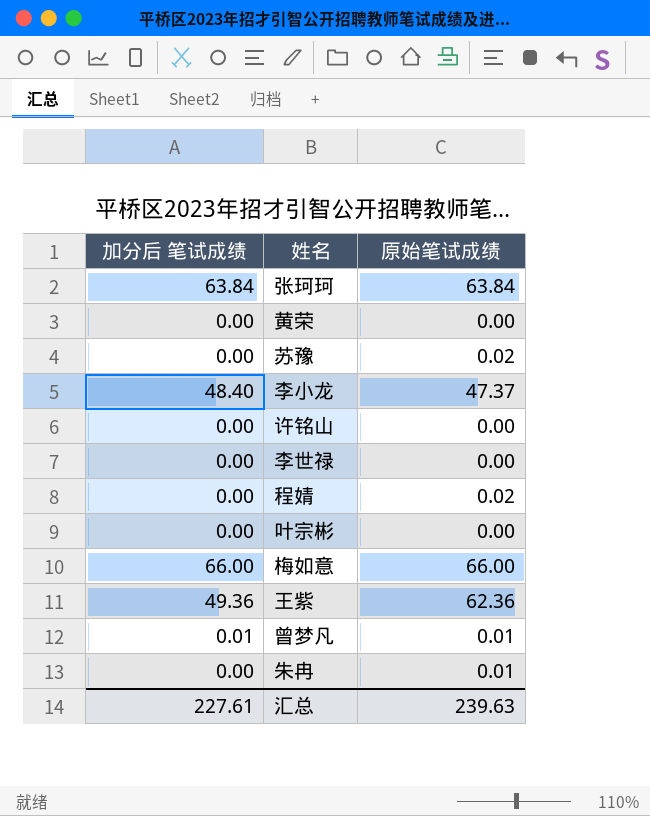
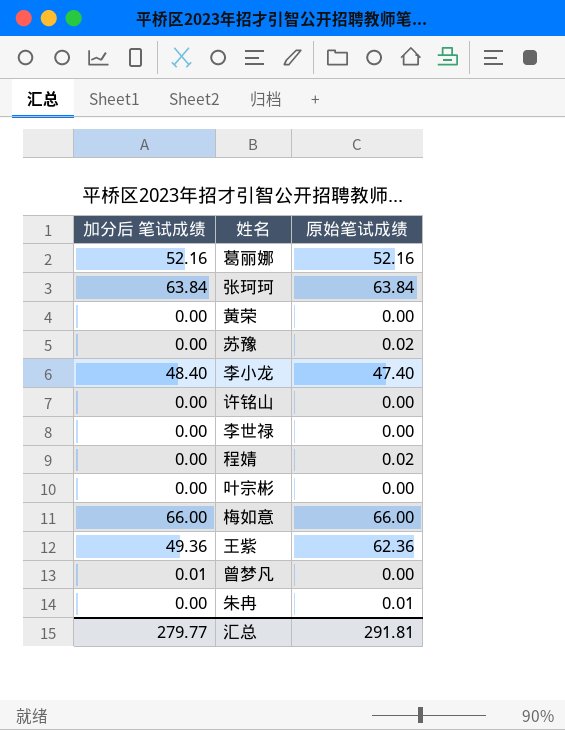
row 葛丽娜: none -> 52.16 | 52.16
李小龙 | 原始笔试成绩: 47.37 -> 47.40
曾梦凡 | 原始笔试成绩: 0.01 -> 0.00
汇总 | 加分后 笔试成绩: 227.61 -> 279.77
汇总 | 原始笔试成绩: 239.63 -> 291.81

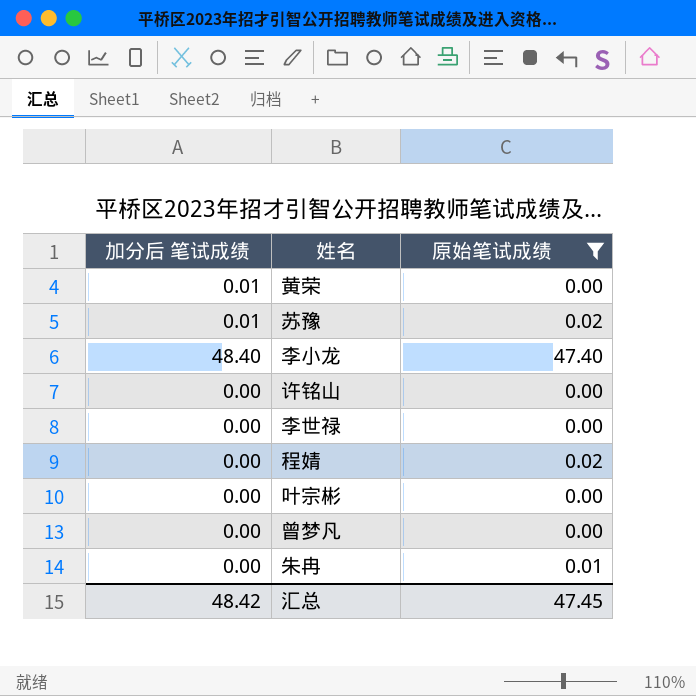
filter: none -> 原始笔试成绩 <= 47.40
黄荣 | 加分后 笔试成绩: 0.00 -> 0.01
苏豫 | 加分后 笔试成绩: 0.00 -> 0.01
曾梦凡 | 加分后 笔试成绩: 0.01 -> 0.00
汇总 | 加分后 笔试成绩: 279.77 -> 48.42
汇总 | 原始笔试成绩: 291.81 -> 47.45

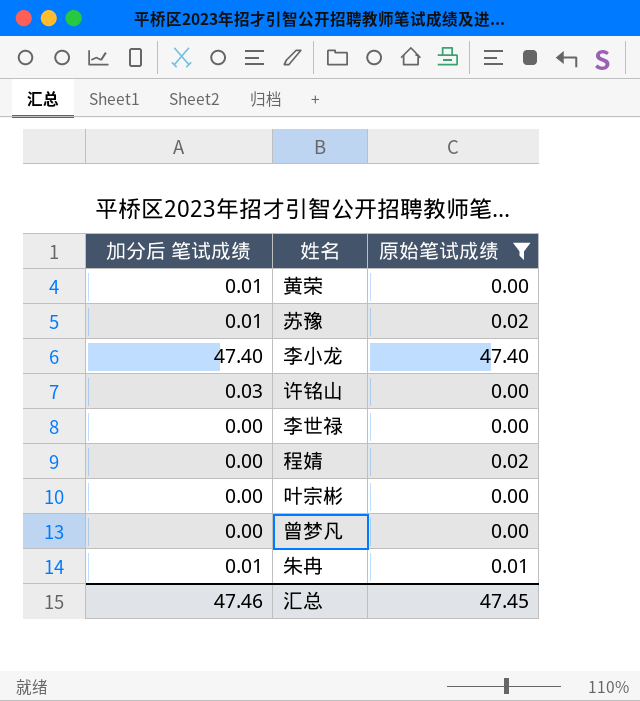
李小龙 | 加分后 笔试成绩: 48.40 -> 47.40
许铭山 | 加分后 笔试成绩: 0.00 -> 0.03
朱冉 | 加分后 笔试成绩: 0.00 -> 0.01
汇总 | 加分后 笔试成绩: 48.42 -> 47.46

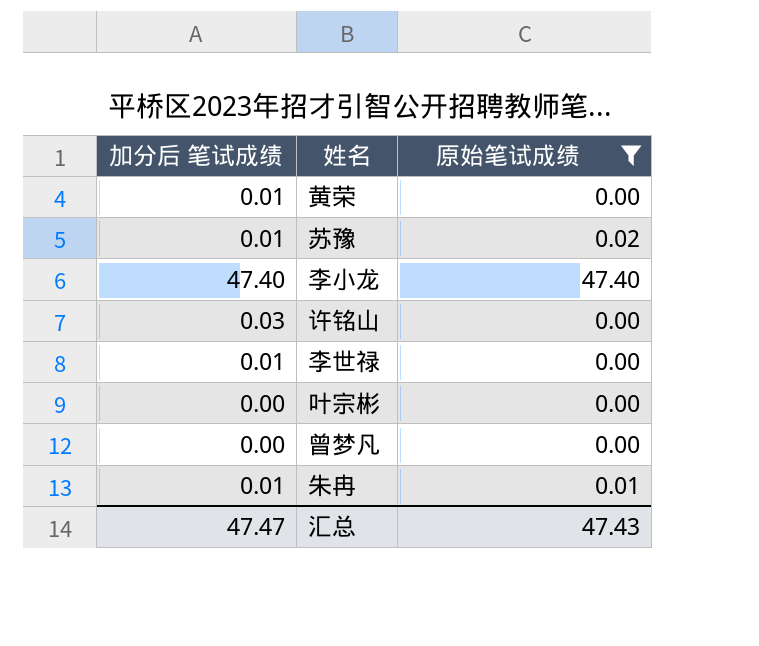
row 程婧: 0.00 | 0.02 -> none
李世禄 | 加分后 笔试成绩: 0.00 -> 0.01
汇总 | 加分后 笔试成绩: 47.46 -> 47.47
汇总 | 原始笔试成绩: 47.45 -> 47.43

